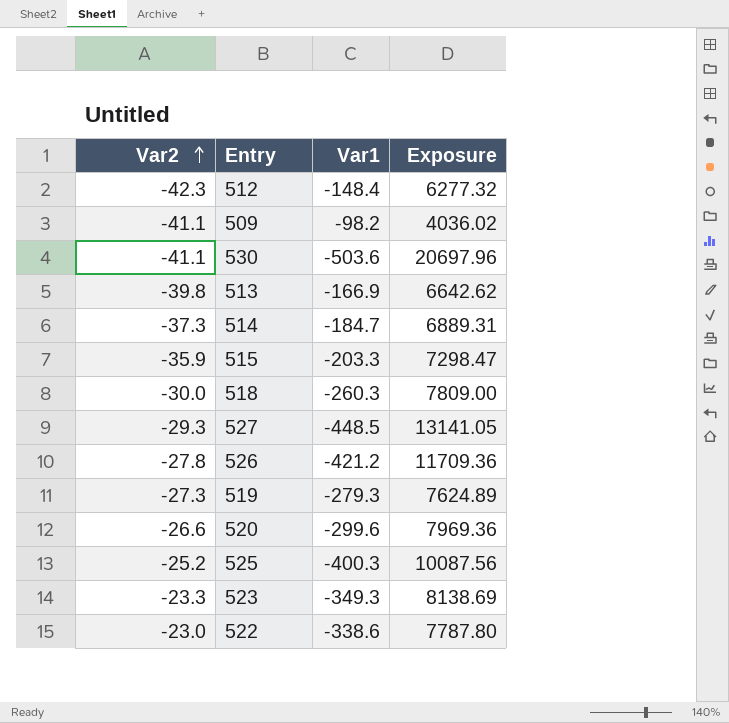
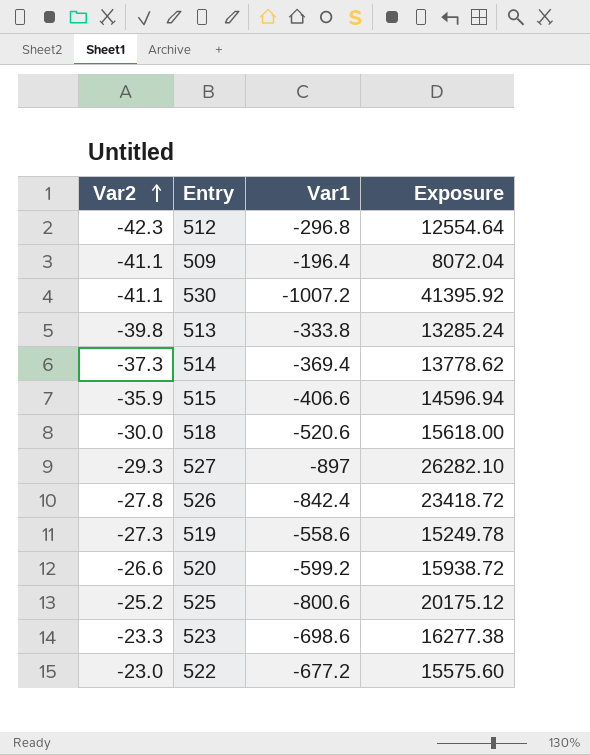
512 | Var1: -148.4 -> -296.8
512 | Exposure: 6277.32 -> 12554.64
509 | Var1: -98.2 -> -196.4
509 | Exposure: 4036.02 -> 8072.04
530 | Var1: -503.6 -> -1007.2
530 | Exposure: 20697.96 -> 41395.92
513 | Var1: -166.9 -> -333.8
513 | Exposure: 6642.62 -> 13285.24
514 | Var1: -184.7 -> -369.4
514 | Exposure: 6889.31 -> 13778.62
515 | Var1: -203.3 -> -406.6
515 | Exposure: 7298.47 -> 14596.94
518 | Var1: -260.3 -> -520.6
518 | Exposure: 7809.00 -> 15618.00
527 | Var1: -448.5 -> -897
527 | Exposure: 13141.05 -> 26282.10
526 | Var1: -421.2 -> -842.4
526 | Exposure: 11709.36 -> 23418.72
519 | Var1: -279.3 -> -558.6
519 | Exposure: 7624.89 -> 15249.78
520 | Var1: -299.6 -> -599.2
520 | Exposure: 7969.36 -> 15938.72
525 | Var1: -400.3 -> -800.6
525 | Exposure: 10087.56 -> 20175.12
523 | Var1: -349.3 -> -698.6
523 | Exposure: 8138.69 -> 16277.38
522 | Var1: -338.6 -> -677.2
522 | Exposure: 7787.80 -> 15575.60

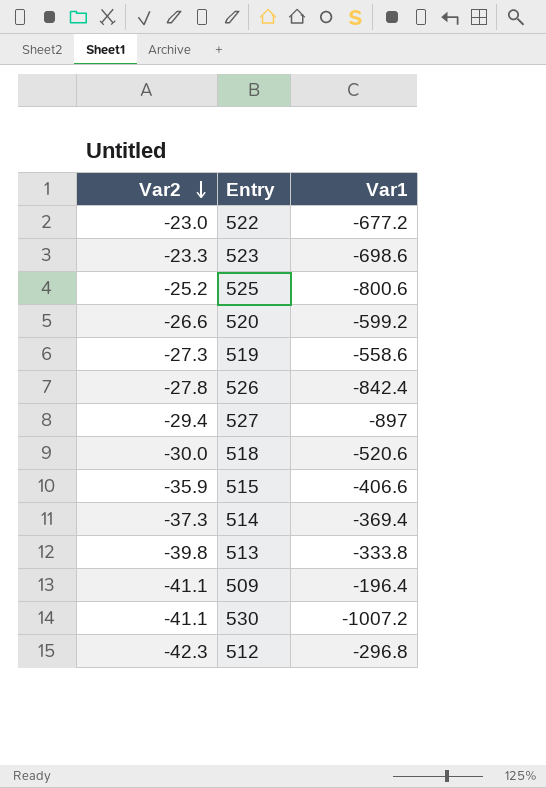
row order: Var2 ascending -> Var2 descending
column Exposure | formula: [Var2] * [Var1] -> none
527 | Var2: -29.3 -> -29.4

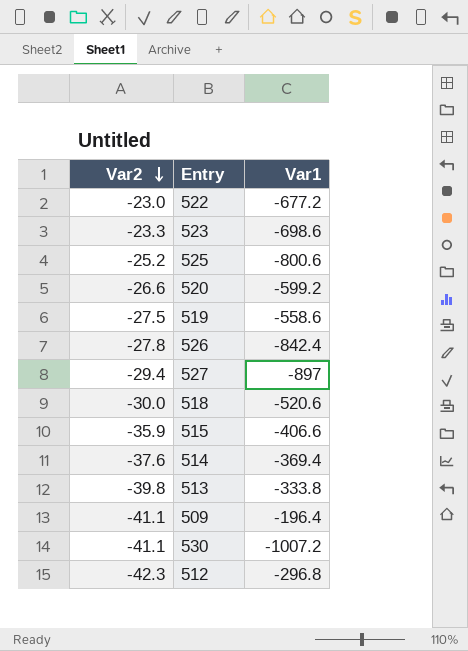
519 | Var2: -27.3 -> -27.5
514 | Var2: -37.3 -> -37.6

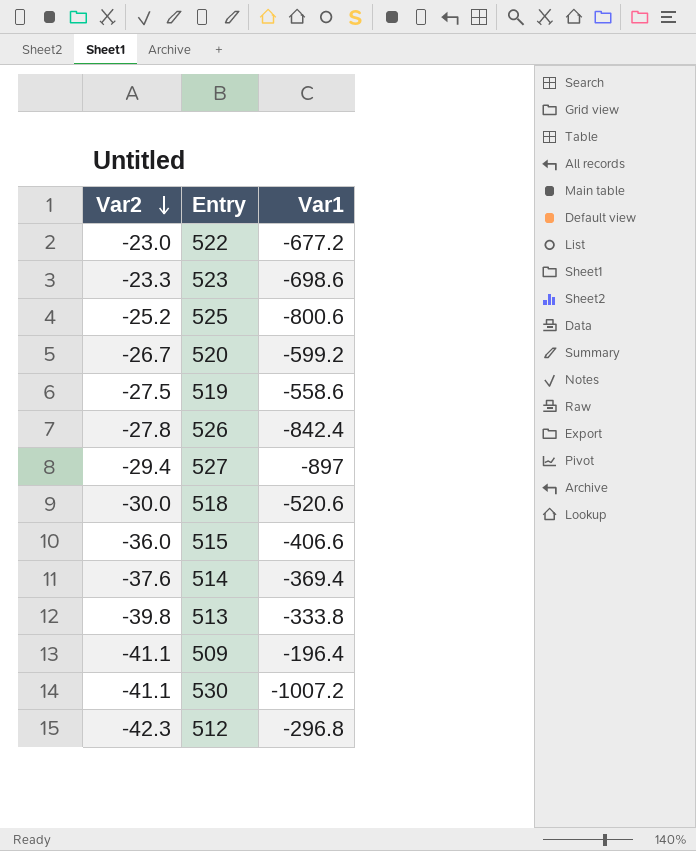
520 | Var2: -26.6 -> -26.7
515 | Var2: -35.9 -> -36.0

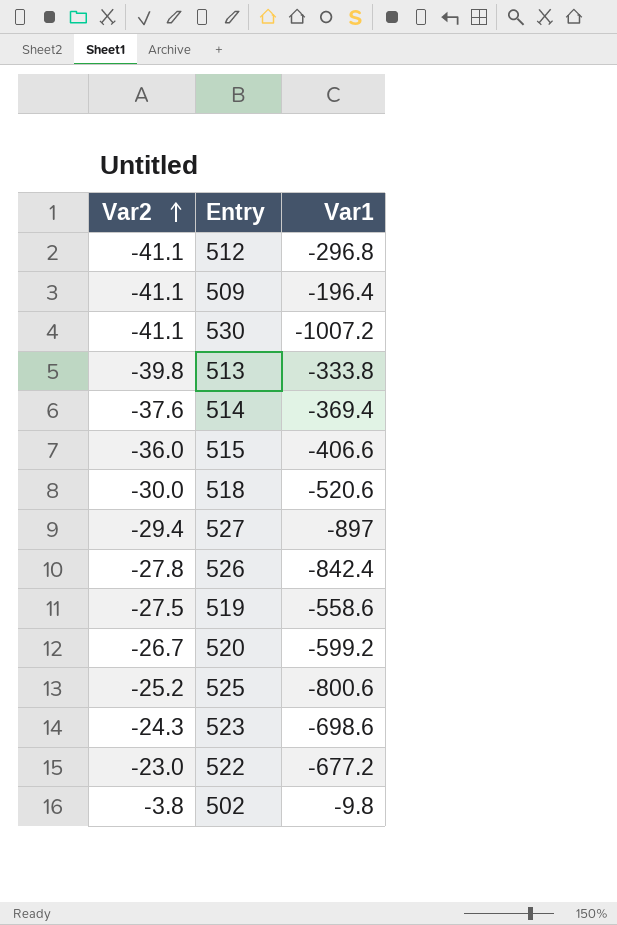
row order: Var2 descending -> Var2 ascending
512 | Var2: -42.3 -> -41.1
523 | Var2: -23.3 -> -24.3
row 502: none -> -3.8 | -9.8

